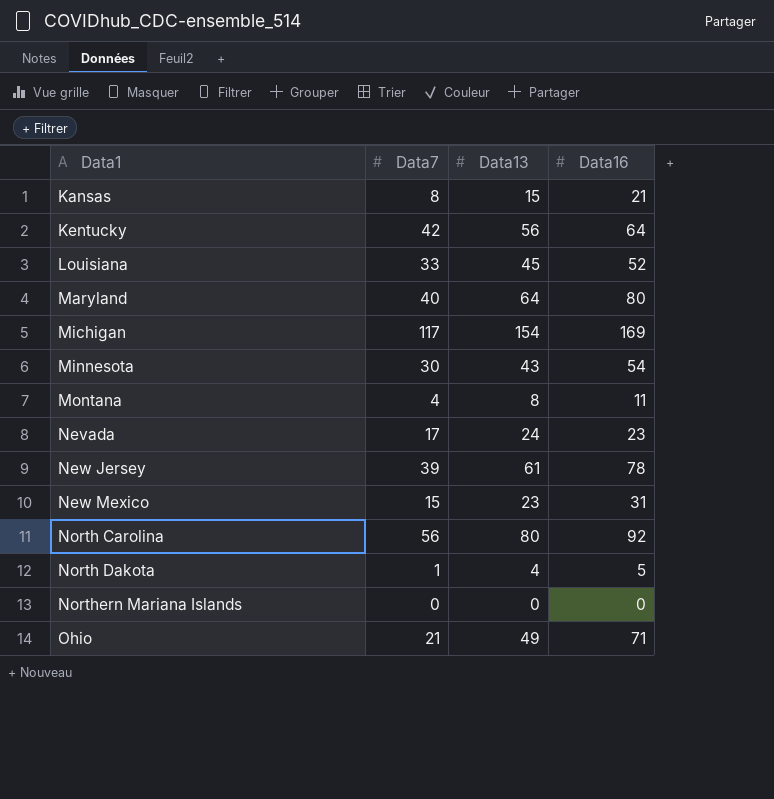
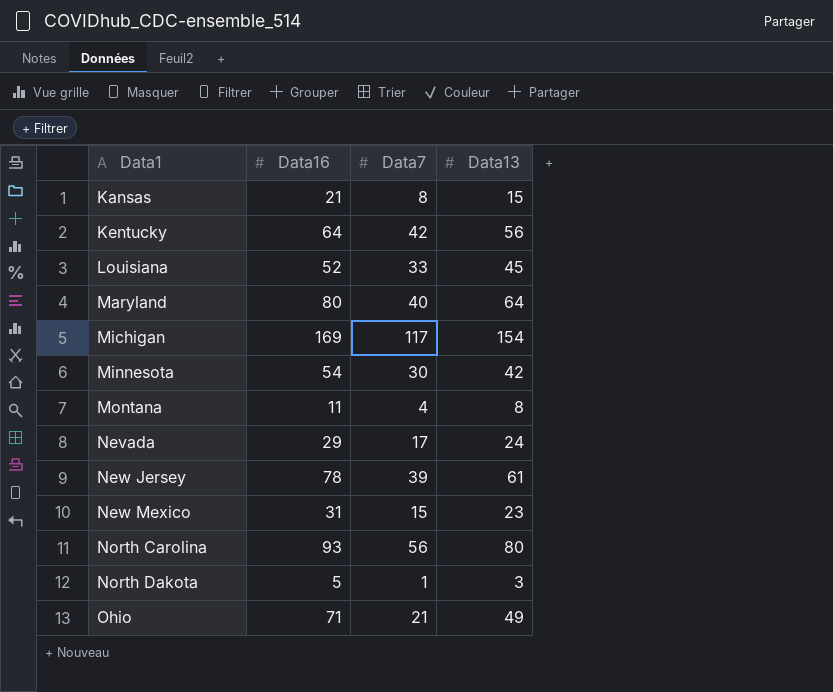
column Data16 | position: 4 -> 2
row Northern Mariana Islands: 0 | 0 | 0 -> none
Minnesota | Data13: 43 -> 42
Nevada | Data16: 23 -> 29
North Carolina | Data16: 92 -> 93
North Dakota | Data13: 4 -> 3

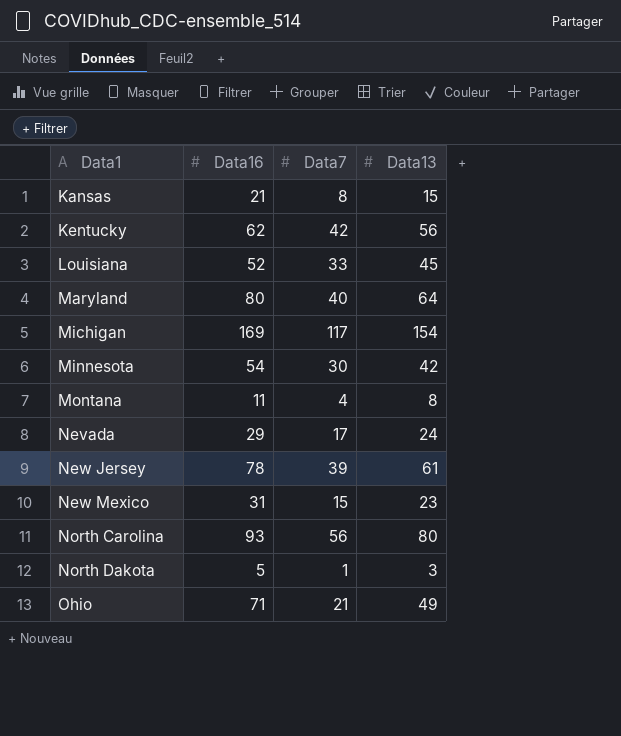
Kentucky | Data16: 64 -> 62

